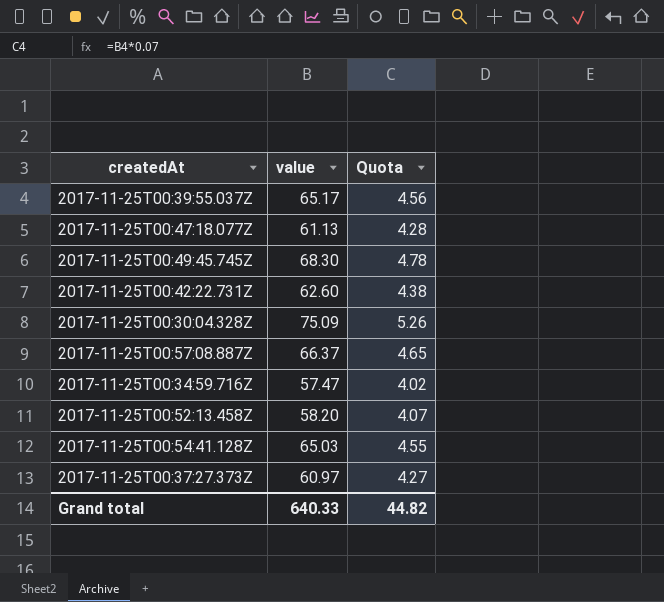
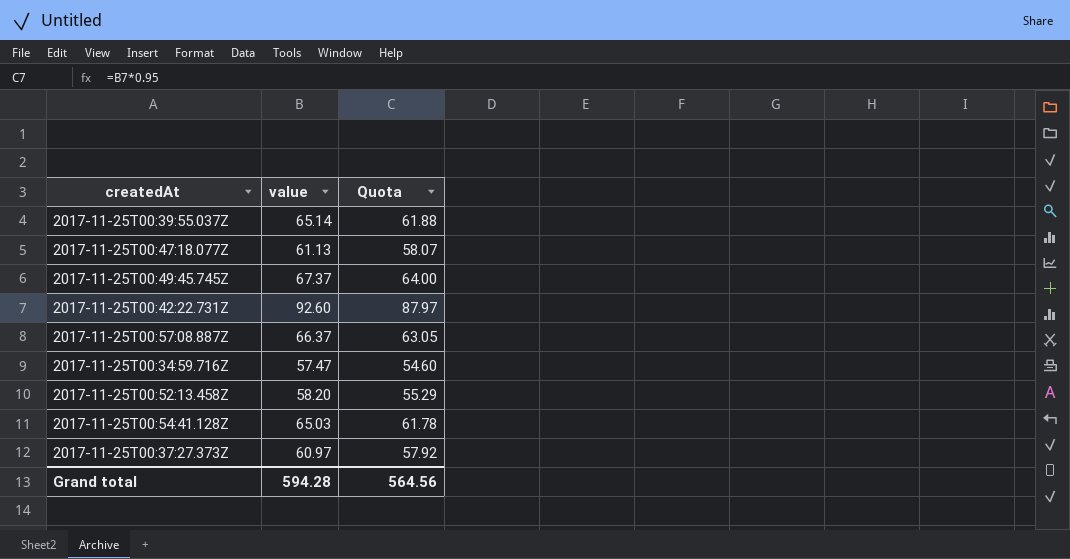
column Quota | formula: [value] * 0.07 -> [value] * 0.95
row 2017-11-25T00:30:04.328Z: 75.09 | 5.26 -> none
2017-11-25T00:39:55.037Z | value: 65.17 -> 65.14
2017-11-25T00:49:45.745Z | value: 68.30 -> 67.37
2017-11-25T00:42:22.731Z | value: 62.60 -> 92.60
Grand total | value: 640.33 -> 594.28
Grand total | Quota: 44.82 -> 564.56

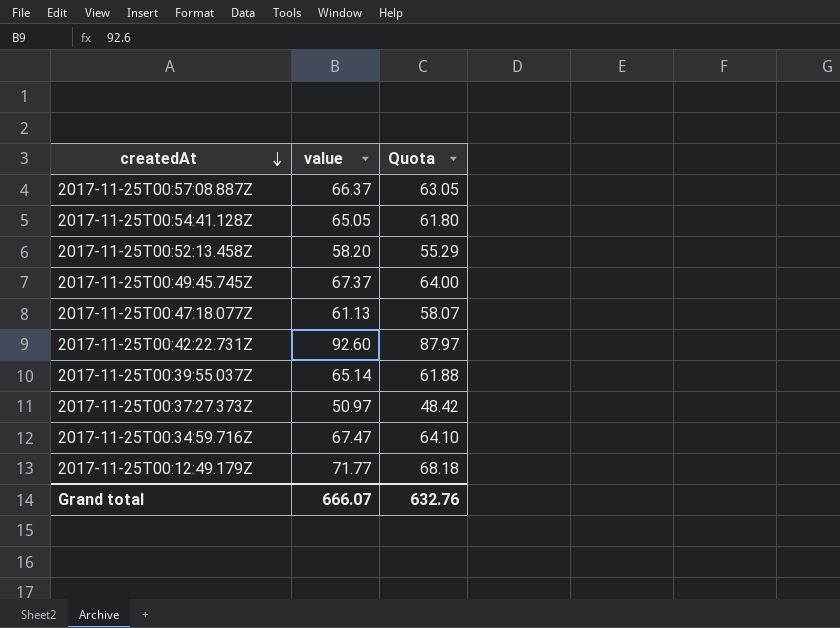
row order: none -> createdAt descending
2017-11-25T00:54:41.128Z | value: 65.03 -> 65.05
2017-11-25T00:54:41.128Z | Quota: 61.78 -> 61.80
2017-11-25T00:37:27.373Z | value: 60.97 -> 50.97
2017-11-25T00:37:27.373Z | Quota: 57.92 -> 48.42
2017-11-25T00:34:59.716Z | value: 57.47 -> 67.47
2017-11-25T00:34:59.716Z | Quota: 54.60 -> 64.10
row 2017-11-25T00:12:49.179Z: none -> 71.77 | 68.18
Grand total | value: 594.28 -> 666.07
Grand total | Quota: 564.56 -> 632.76

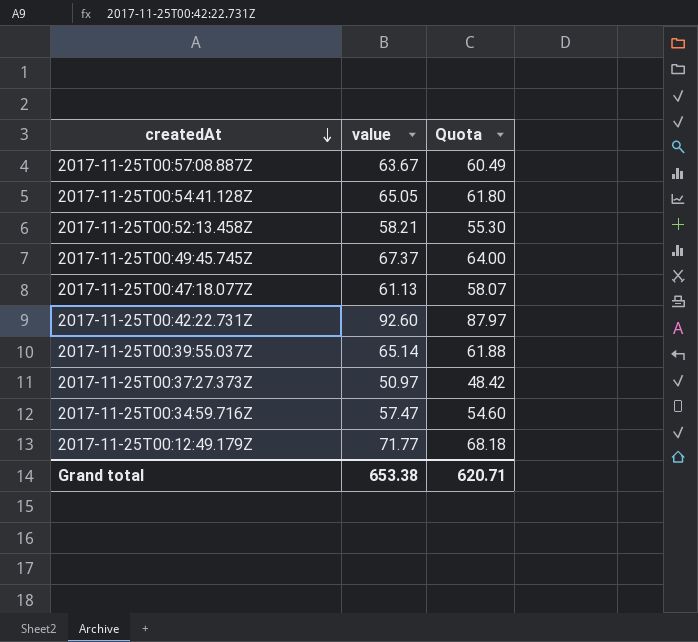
2017-11-25T00:57:08.887Z | value: 66.37 -> 63.67
2017-11-25T00:57:08.887Z | Quota: 63.05 -> 60.49
2017-11-25T00:52:13.458Z | value: 58.20 -> 58.21
2017-11-25T00:52:13.458Z | Quota: 55.29 -> 55.30
2017-11-25T00:34:59.716Z | value: 67.47 -> 57.47
2017-11-25T00:34:59.716Z | Quota: 64.10 -> 54.60
Grand total | value: 666.07 -> 653.38
Grand total | Quota: 632.76 -> 620.71

